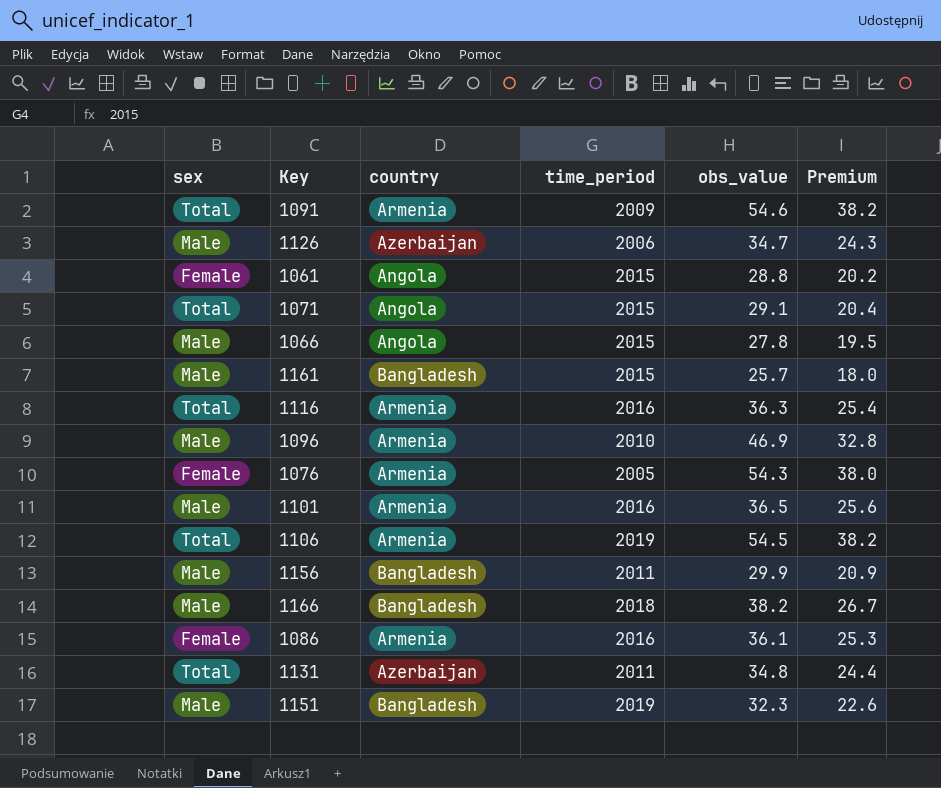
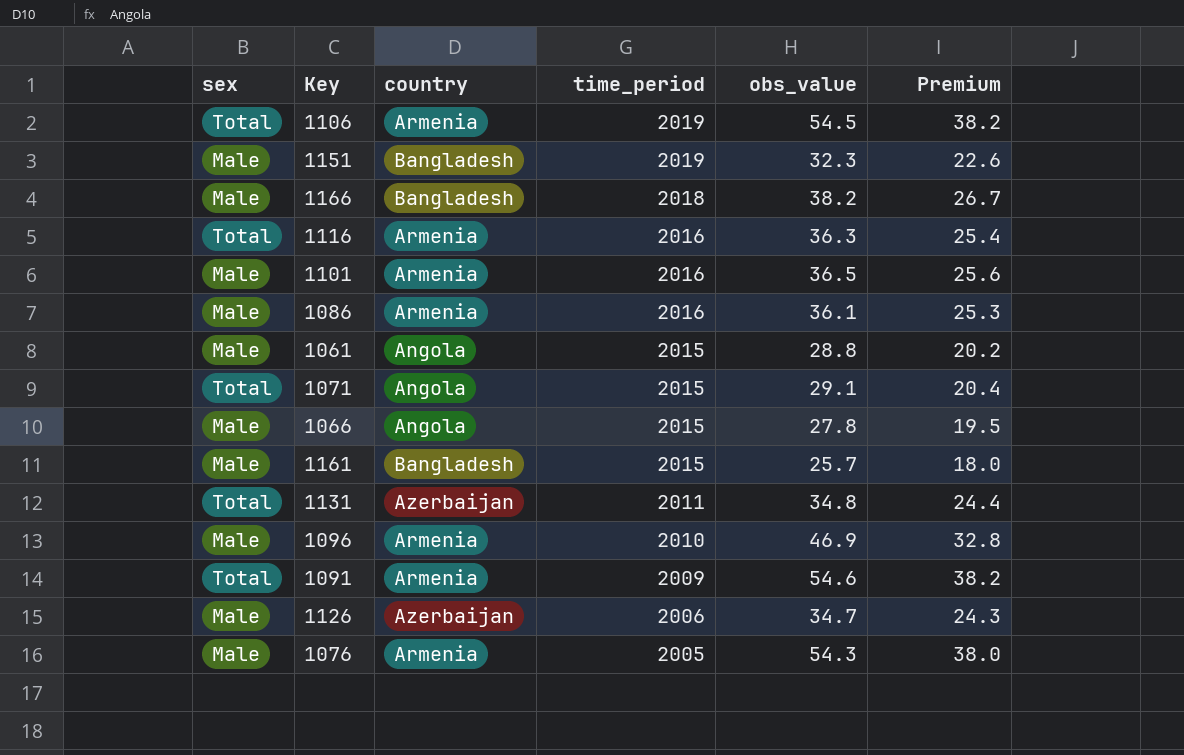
row order: none -> time_period descending
row 1156: Male | Bangladesh | 2011 | 29.9 | 20.9 -> none
1086 | sex: Female -> Male
1061 | sex: Female -> Male
1076 | sex: Female -> Male

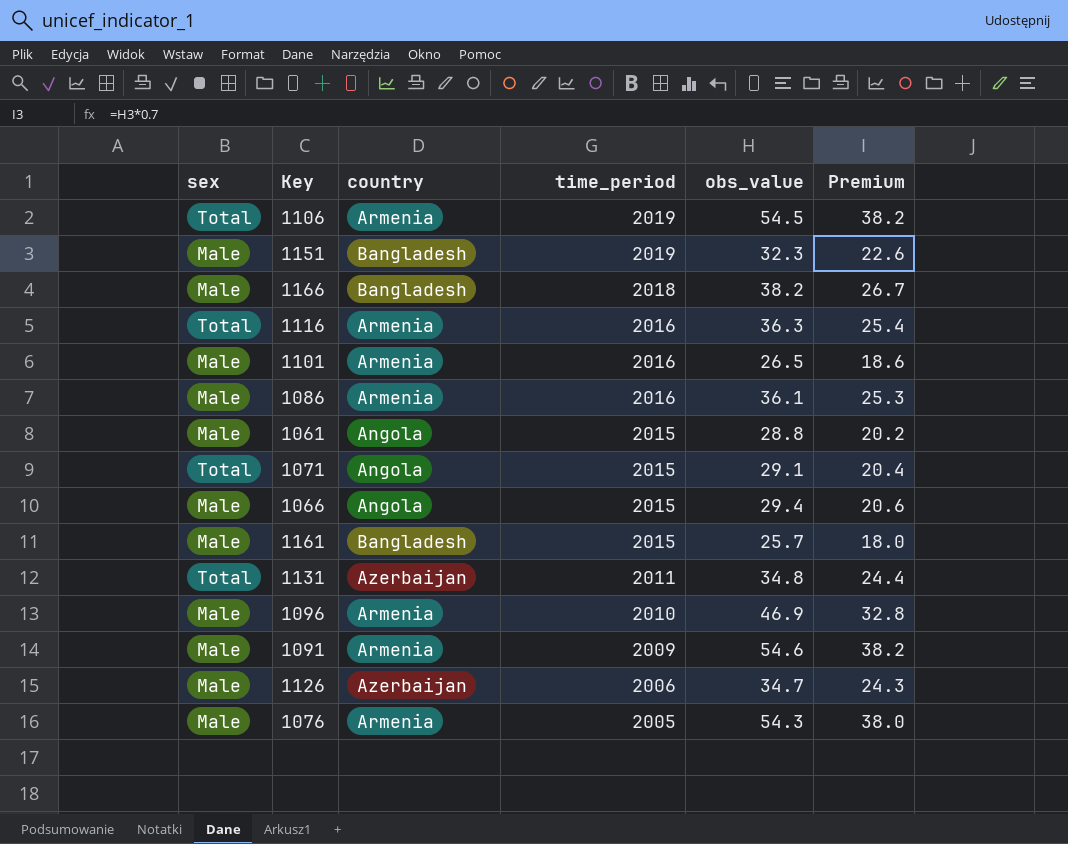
1101 | obs_value: 36.5 -> 26.5
1101 | Premium: 25.6 -> 18.6
1066 | obs_value: 27.8 -> 29.4
1066 | Premium: 19.5 -> 20.6
1091 | sex: Total -> Male

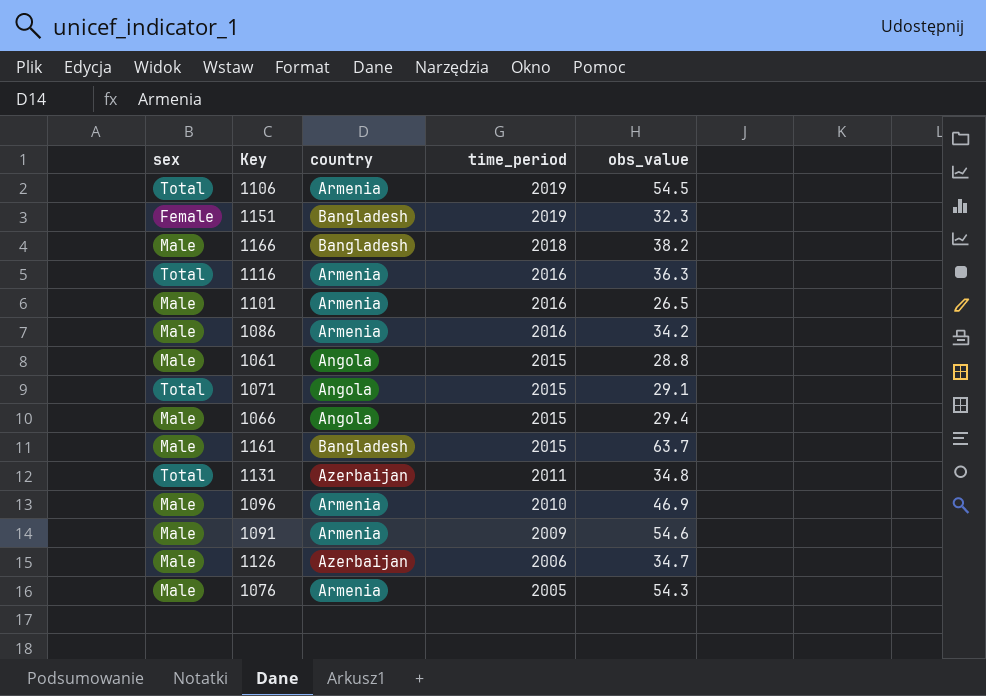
column Premium | formula: [obs_value] * 0.7 -> none
1151 | sex: Male -> Female
1086 | obs_value: 36.1 -> 34.2
1161 | obs_value: 25.7 -> 63.7

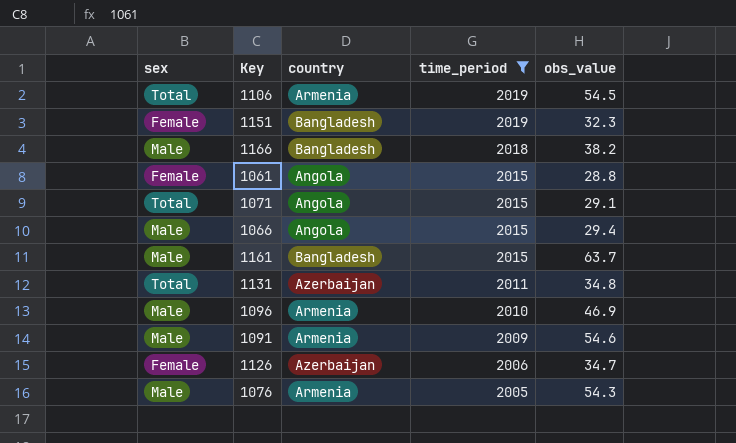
filter: none -> time_period != 2016
1061 | sex: Male -> Female
1126 | sex: Male -> Female

